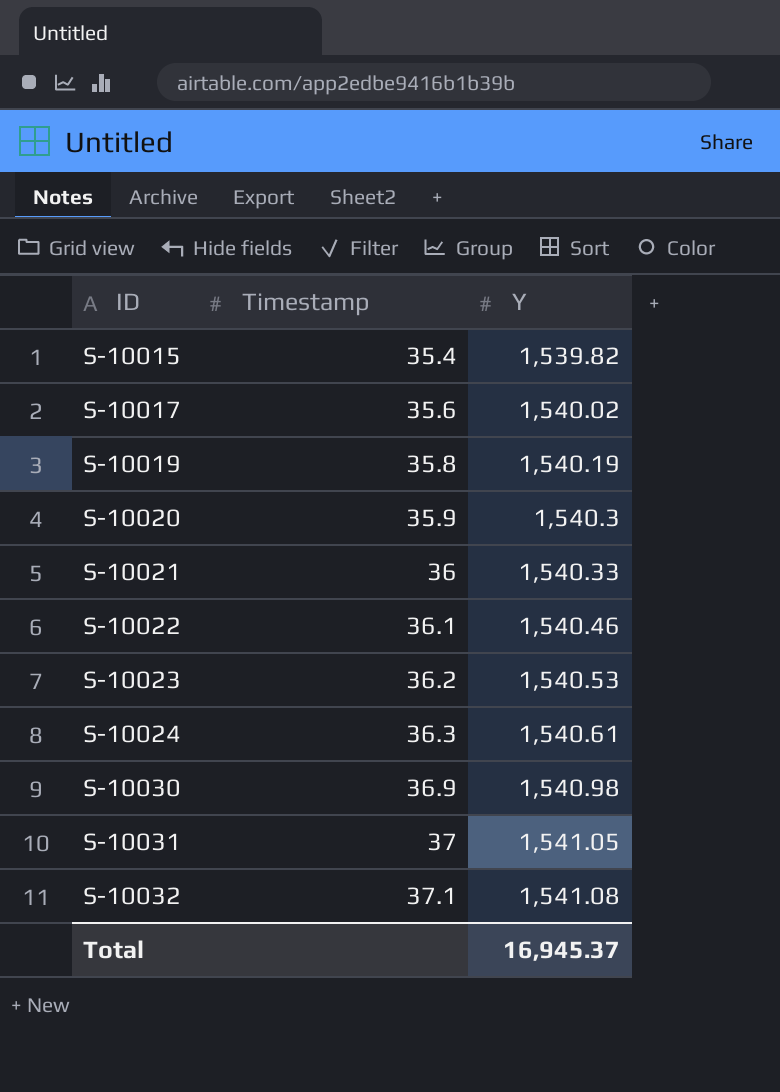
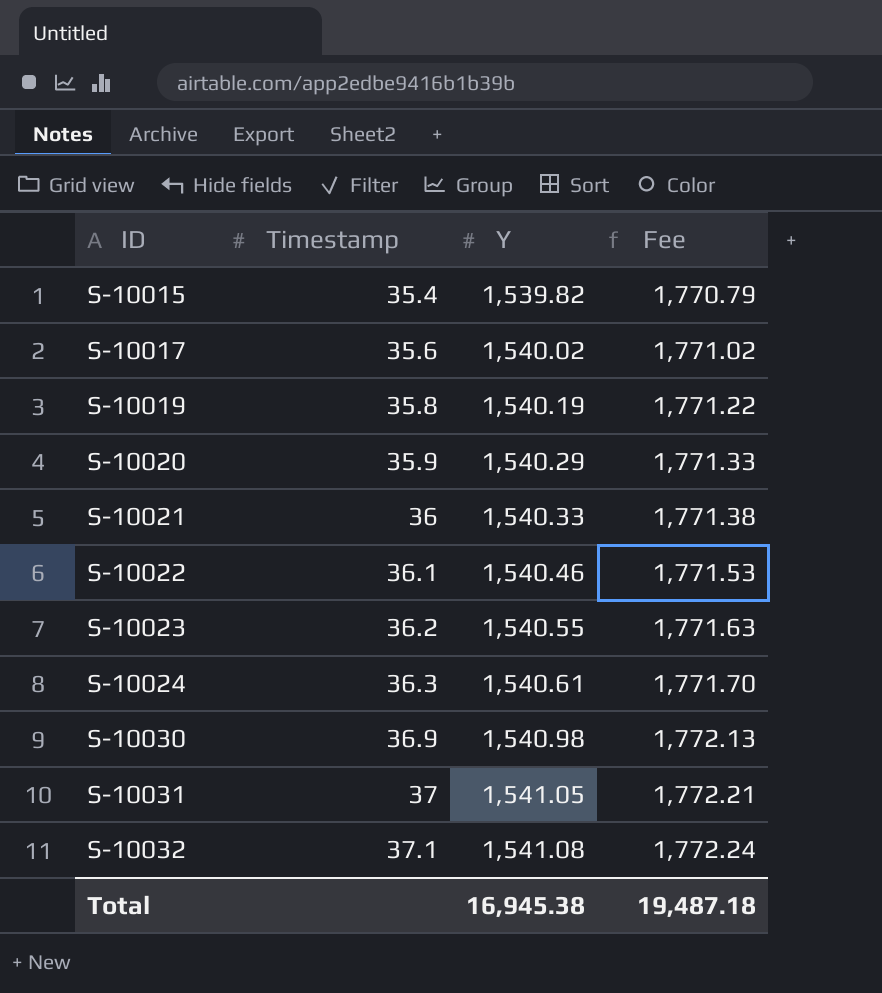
column Fee | formula: none -> [Y] * 1.15
S-10020 | Y: 1,540.3 -> 1,540.29
S-10023 | Y: 1,540.53 -> 1,540.55
Total | Y: 16,945.37 -> 16,945.38

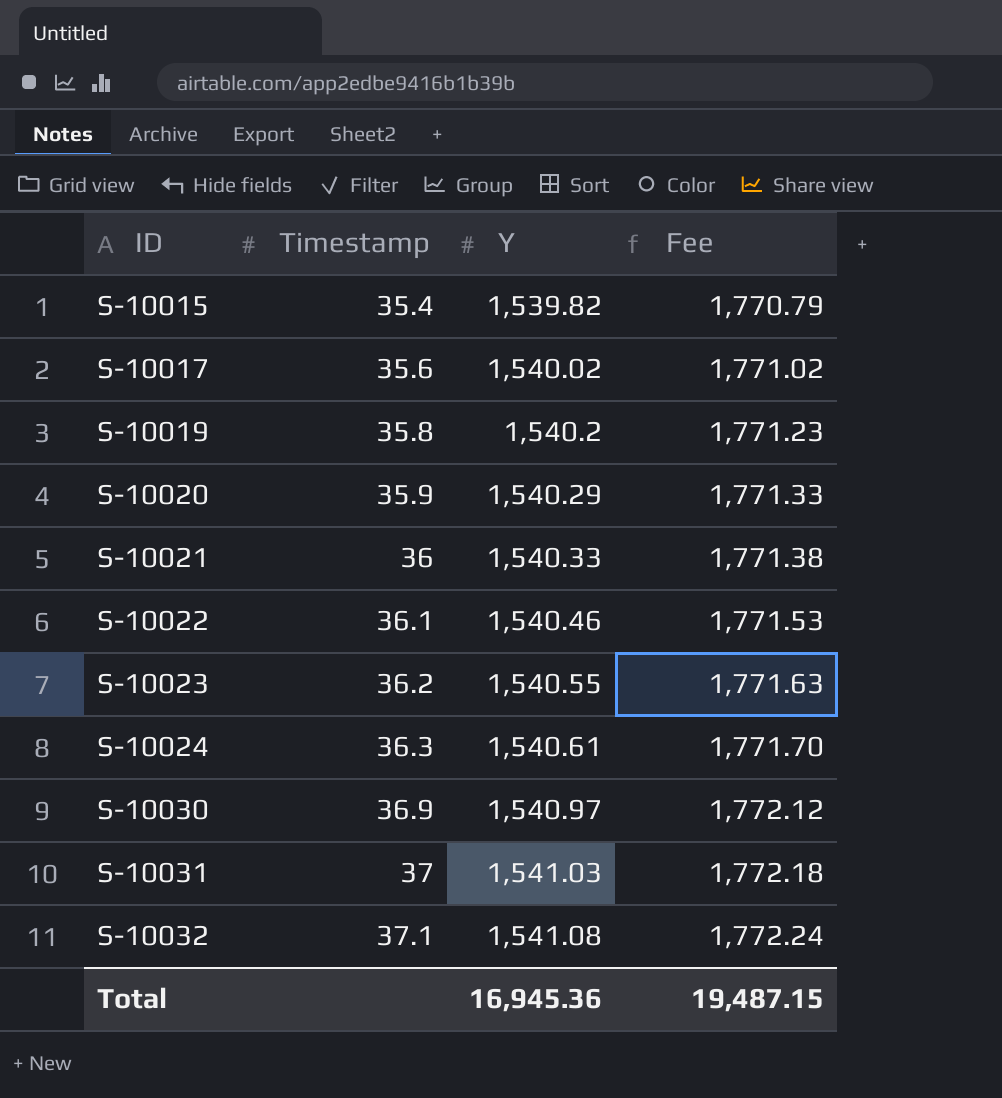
S-10019 | Y: 1,540.19 -> 1,540.2
S-10019 | Fee: 1,771.22 -> 1,771.23
S-10030 | Y: 1,540.98 -> 1,540.97
S-10030 | Fee: 1,772.13 -> 1,772.12
S-10031 | Y: 1,541.05 -> 1,541.03
S-10031 | Fee: 1,772.21 -> 1,772.18
Total | Y: 16,945.38 -> 16,945.36
Total | Fee: 19,487.18 -> 19,487.15

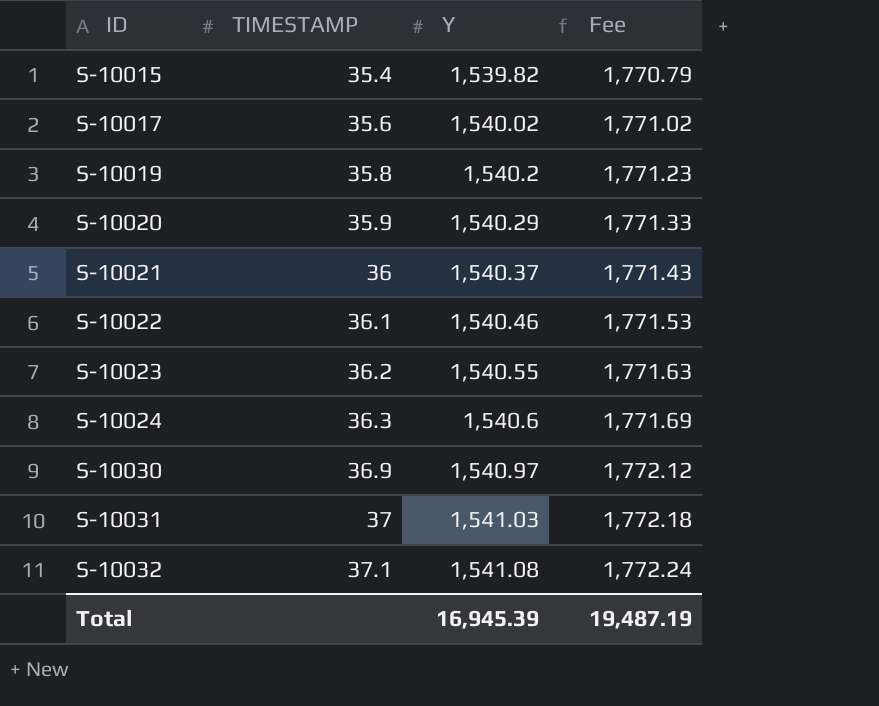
column name: Timestamp -> TIMESTAMP
S-10021 | Y: 1,540.33 -> 1,540.37
S-10021 | Fee: 1,771.38 -> 1,771.43
S-10024 | Y: 1,540.61 -> 1,540.6
S-10024 | Fee: 1,771.70 -> 1,771.69
Total | Y: 16,945.36 -> 16,945.39
Total | Fee: 19,487.15 -> 19,487.19

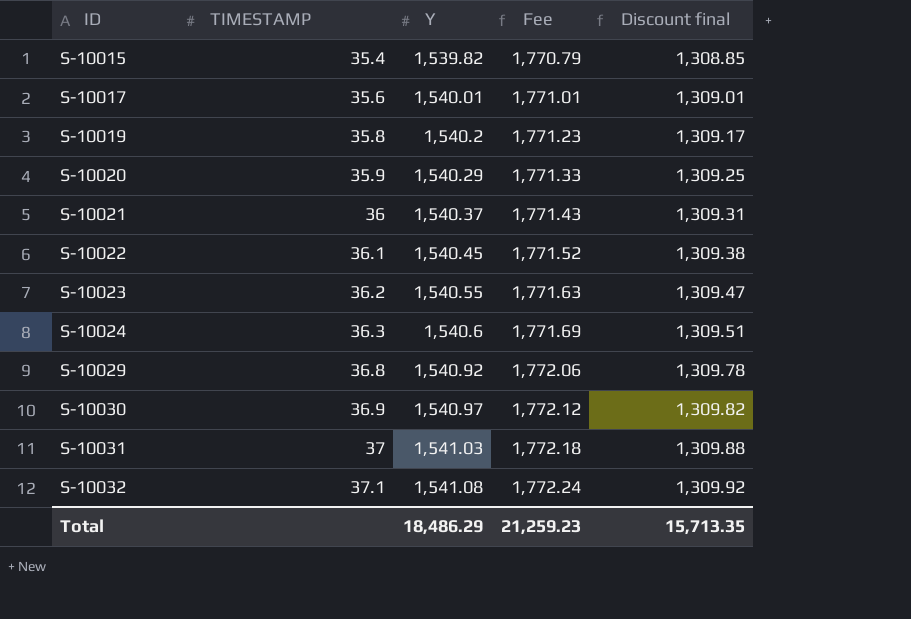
column Discount final | formula: none -> [Y] * 0.85
S-10017 | Y: 1,540.02 -> 1,540.01
S-10017 | Fee: 1,771.02 -> 1,771.01
S-10022 | Y: 1,540.46 -> 1,540.45
S-10022 | Fee: 1,771.53 -> 1,771.52
row S-10029: none -> 36.8 | 1,540.92 | 1,772.06 | 1,309.78
Total | Y: 16,945.39 -> 18,486.29
Total | Fee: 19,487.19 -> 21,259.23

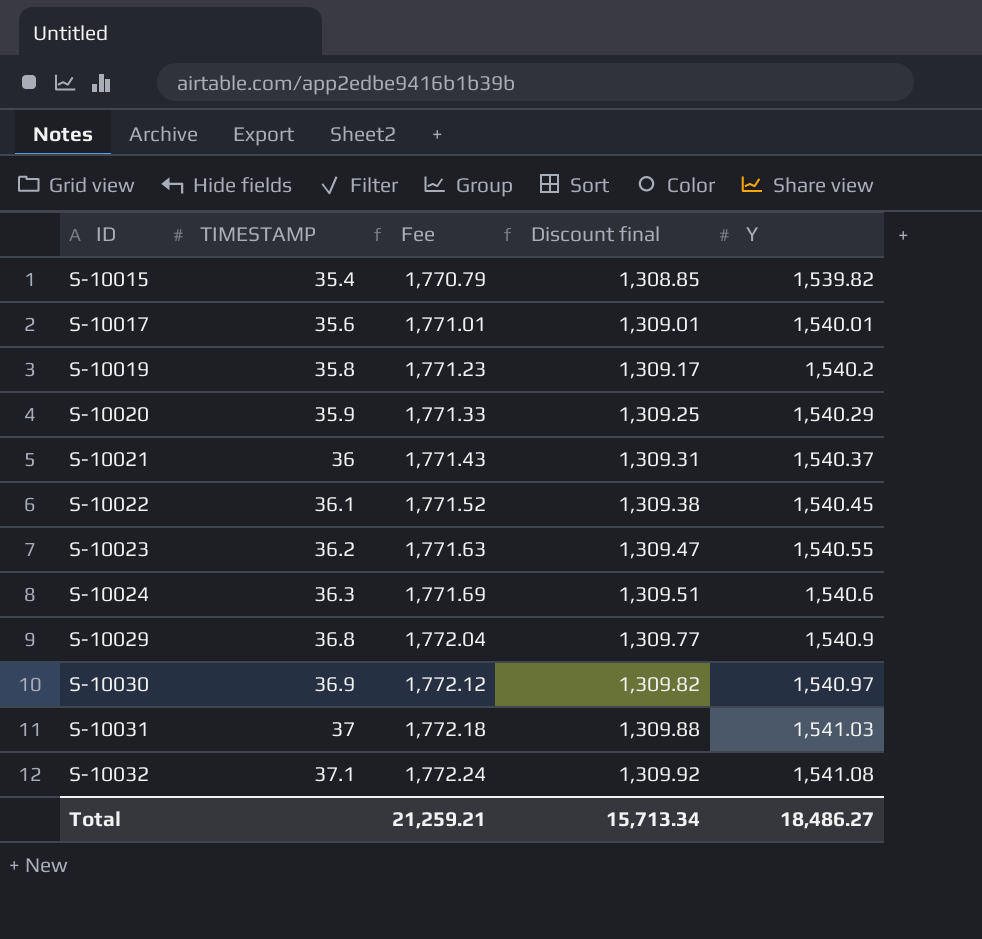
column Y | position: 3 -> 5
S-10029 | Fee: 1,772.06 -> 1,772.04
S-10029 | Discount final: 1,309.78 -> 1,309.77
S-10029 | Y: 1,540.92 -> 1,540.9
Total | Fee: 21,259.23 -> 21,259.21
Total | Discount final: 15,713.35 -> 15,713.34
Total | Y: 18,486.29 -> 18,486.27

